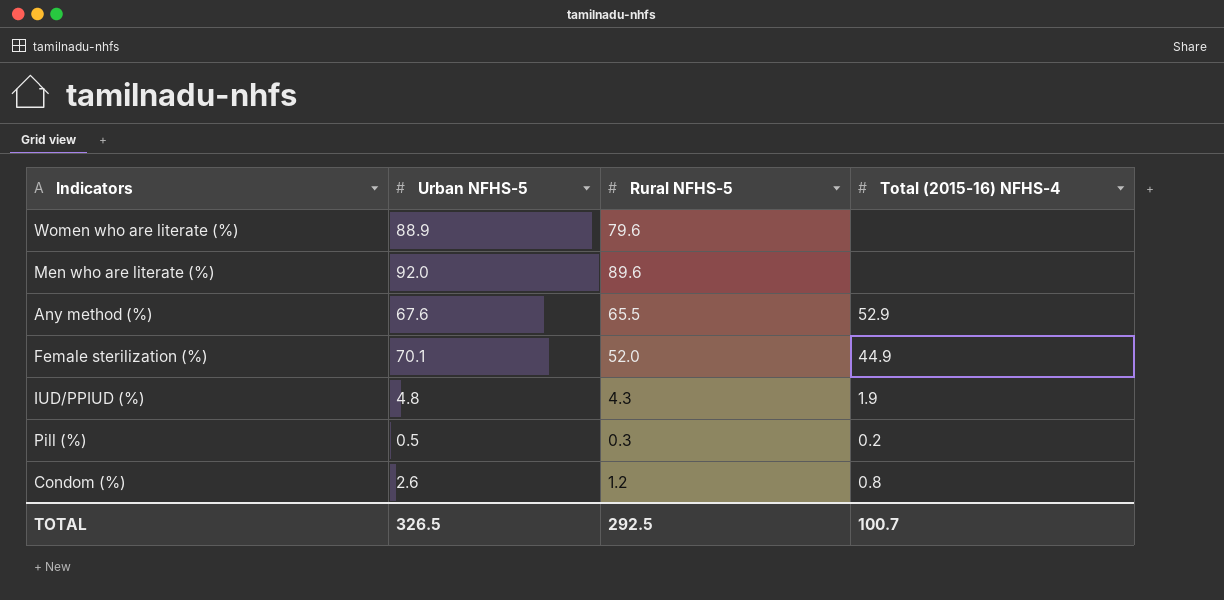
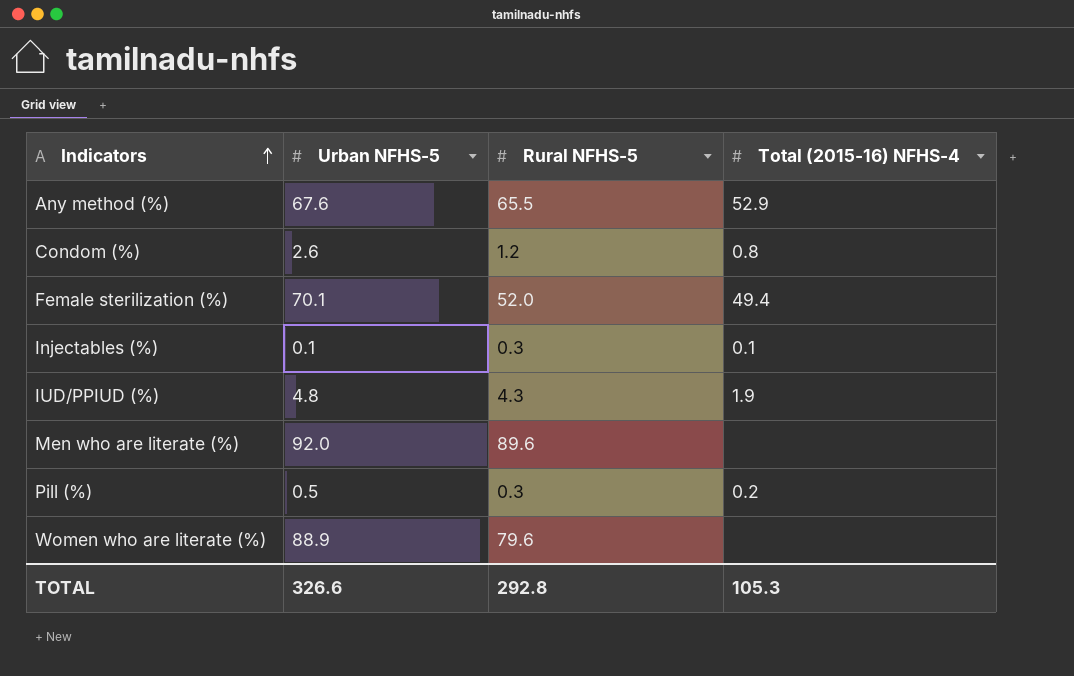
row order: none -> Indicators ascending
Female sterilization (%) | Total (2015-16) NFHS-4: 44.9 -> 49.4
row Injectables (%): none -> 0.1 | 0.3 | 0.1
TOTAL | Urban NFHS-5: 326.5 -> 326.6
TOTAL | Rural NFHS-5: 292.5 -> 292.8
TOTAL | Total (2015-16) NFHS-4: 100.7 -> 105.3

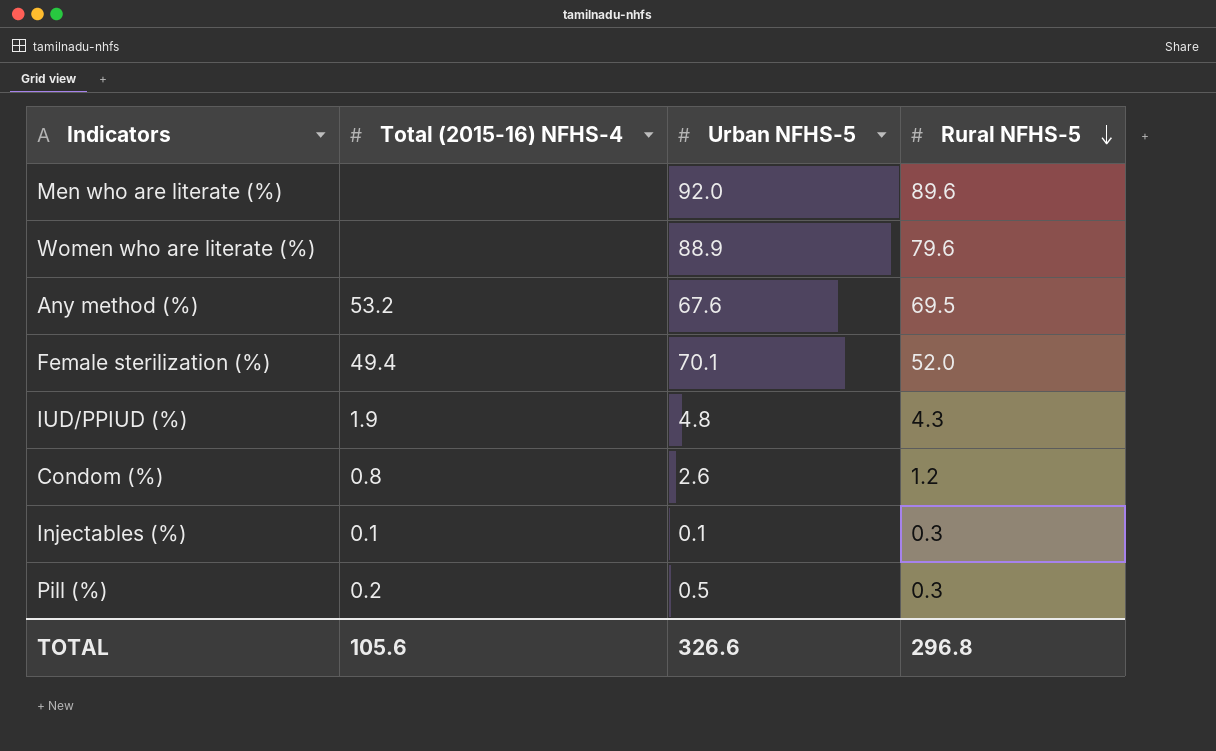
row order: Indicators ascending -> Rural NFHS-5 descending
column Total (2015-16) NFHS-4 | position: 4 -> 2
Any method (%) | Total (2015-16) NFHS-4: 52.9 -> 53.2
Any method (%) | Rural NFHS-5: 65.5 -> 69.5
TOTAL | Total (2015-16) NFHS-4: 105.3 -> 105.6
TOTAL | Rural NFHS-5: 292.8 -> 296.8

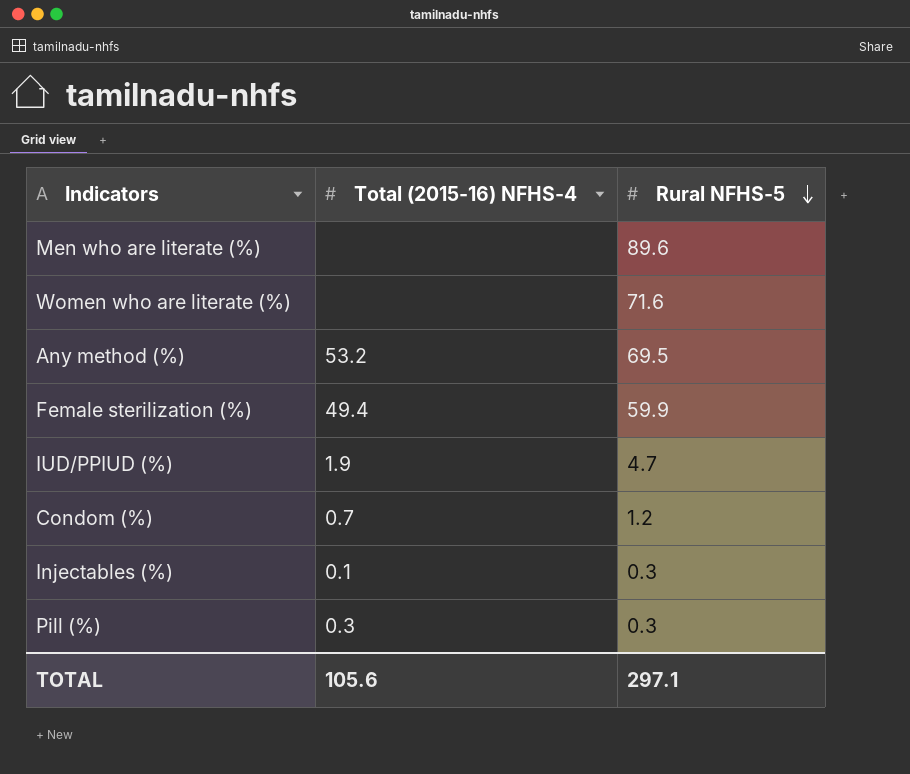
column Urban NFHS-5 | position: 3 -> none
Women who are literate (%) | Rural NFHS-5: 79.6 -> 71.6
Female sterilization (%) | Rural NFHS-5: 52.0 -> 59.9
IUD/PPIUD (%) | Rural NFHS-5: 4.3 -> 4.7
Condom (%) | Total (2015-16) NFHS-4: 0.8 -> 0.7
Pill (%) | Total (2015-16) NFHS-4: 0.2 -> 0.3
TOTAL | Rural NFHS-5: 296.8 -> 297.1

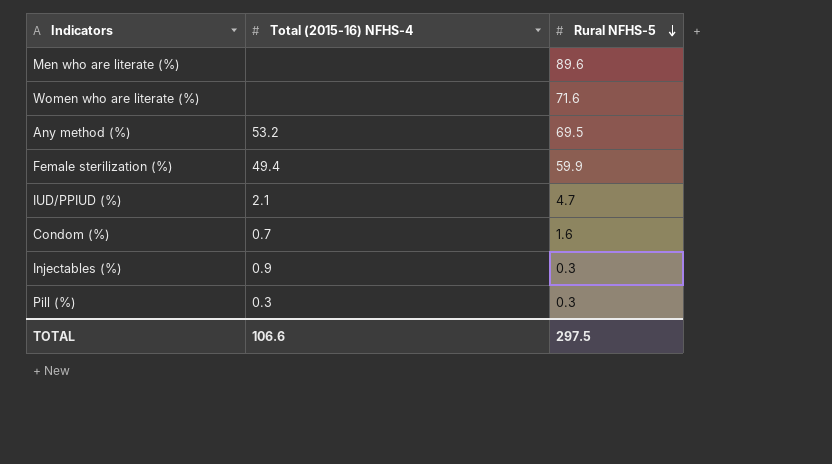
IUD/PPIUD (%) | Total (2015-16) NFHS-4: 1.9 -> 2.1
Condom (%) | Rural NFHS-5: 1.2 -> 1.6
Injectables (%) | Total (2015-16) NFHS-4: 0.1 -> 0.9
TOTAL | Total (2015-16) NFHS-4: 105.6 -> 106.6
TOTAL | Rural NFHS-5: 297.1 -> 297.5

